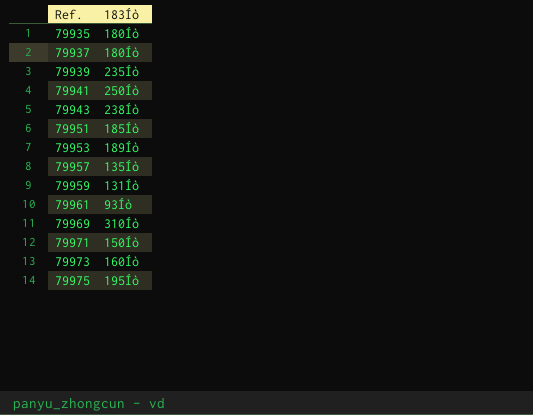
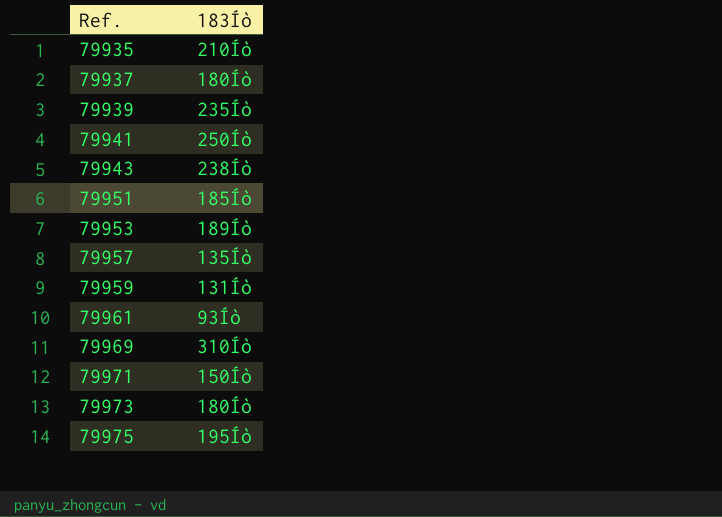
79935 | 183Íò: 180Íò -> 210Íò
79973 | 183Íò: 160Íò -> 180Íò

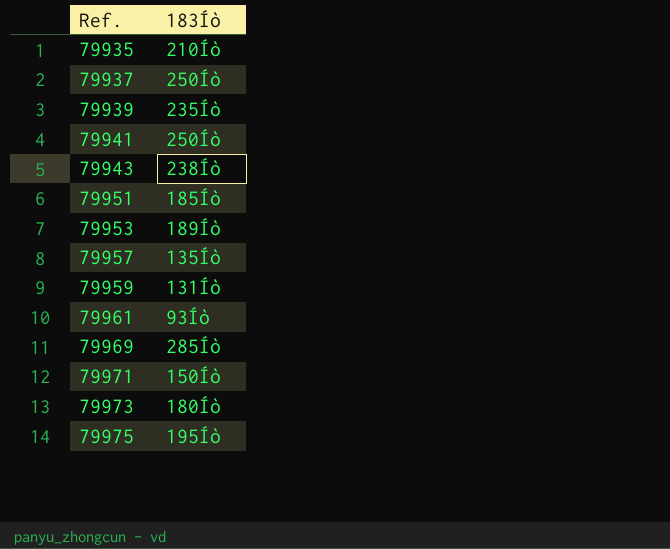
79937 | 183Íò: 180Íò -> 250Íò
79969 | 183Íò: 310Íò -> 285Íò

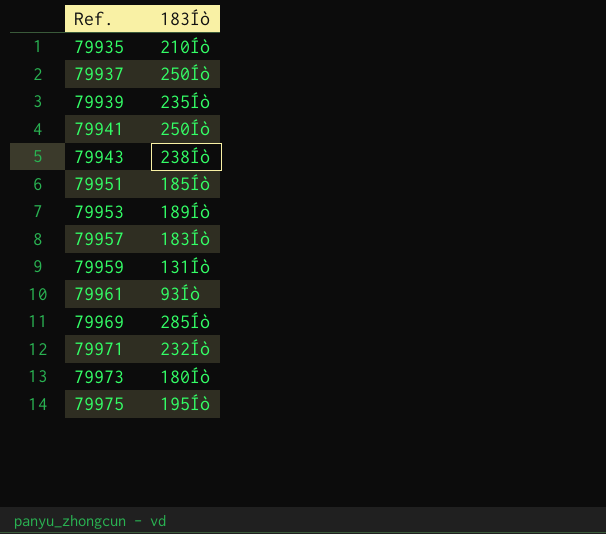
79957 | 183Íò: 135Íò -> 183Íò
79971 | 183Íò: 150Íò -> 232Íò

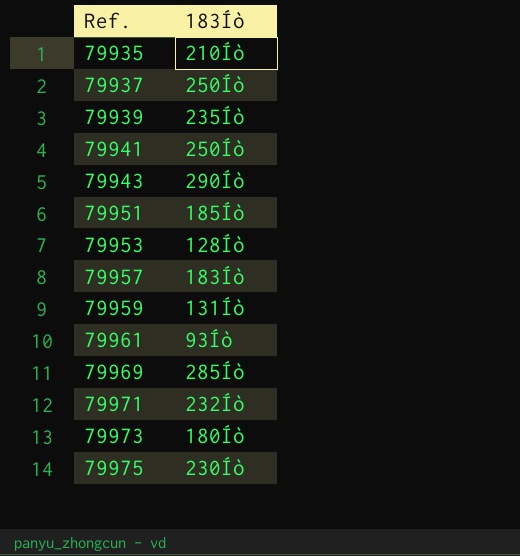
79943 | 183Íò: 238Íò -> 290Íò
79953 | 183Íò: 189Íò -> 128Íò
79975 | 183Íò: 195Íò -> 230Íò

